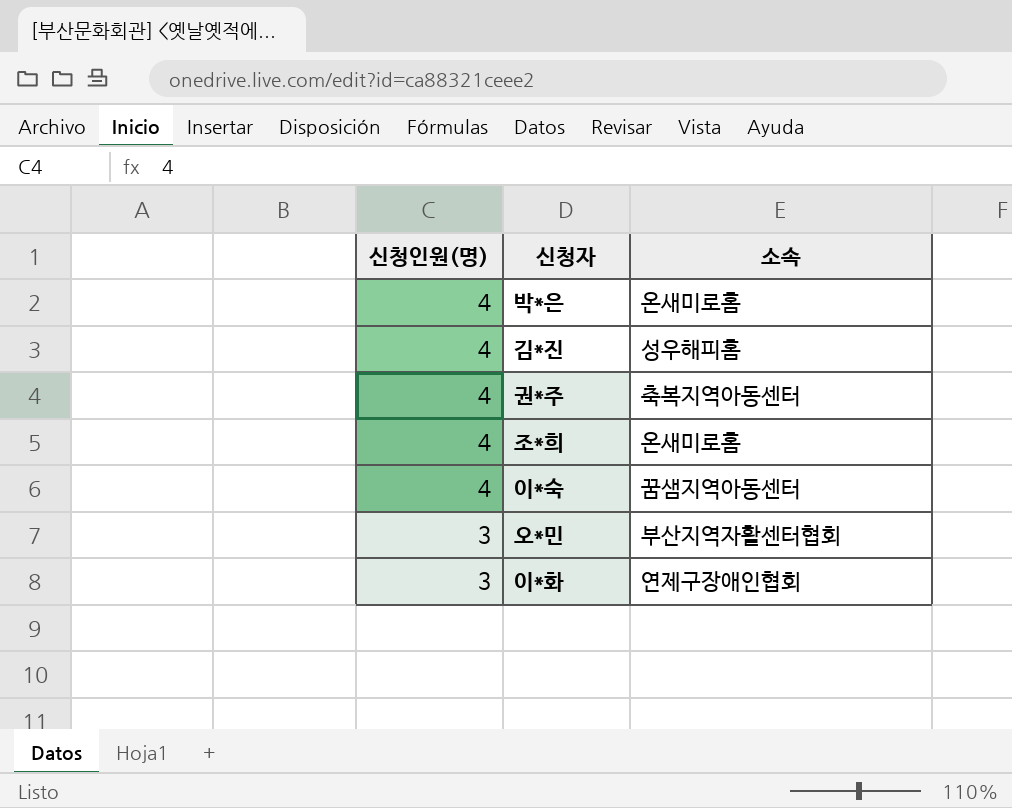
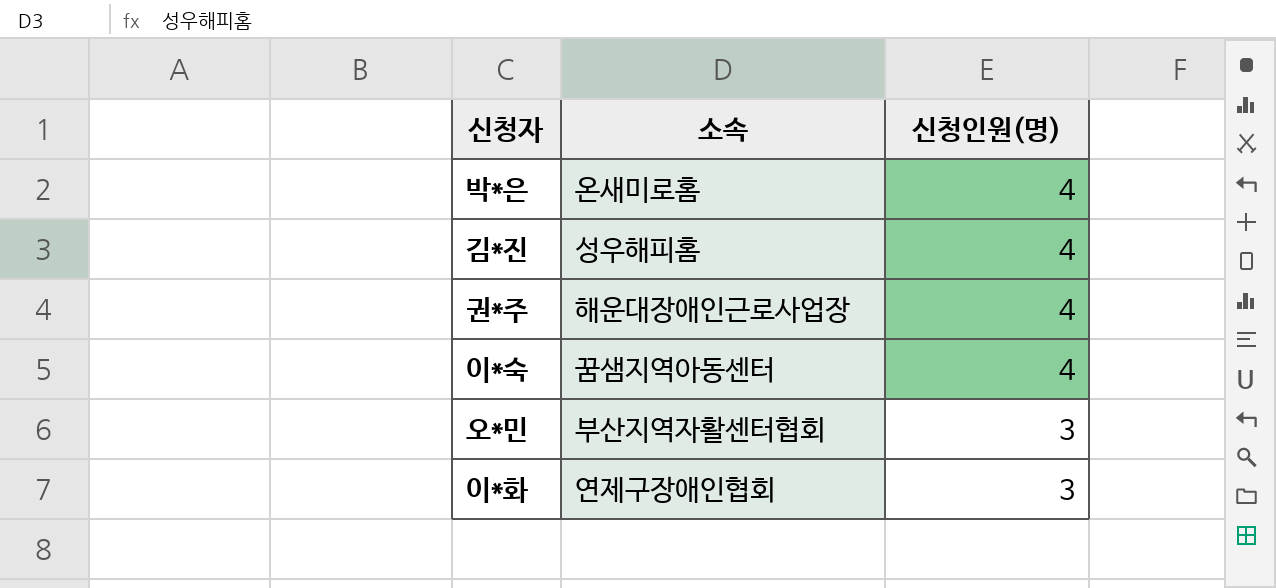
column 신청인원(명) | position: 1 -> 3
row 조*희: 4 | 온새미로홈 -> none
권*주 | 소속: 축복지역아동센터 -> 해운대장애인근로사업장

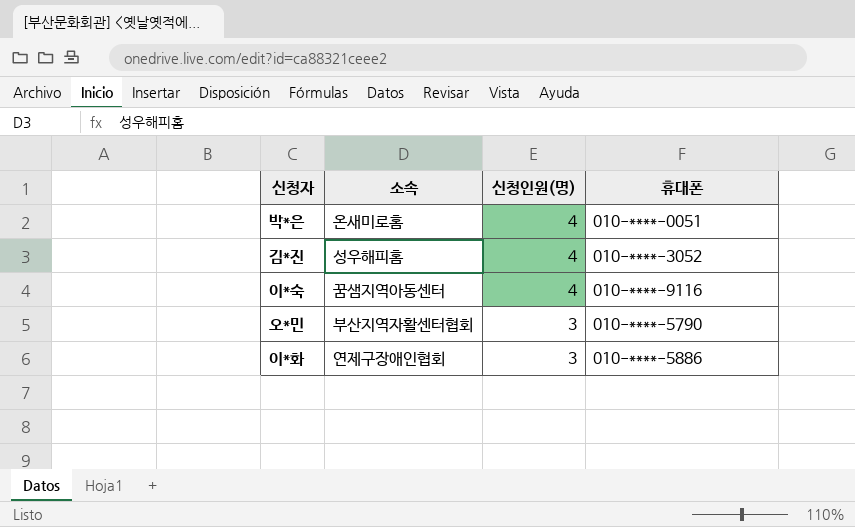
column 휴대폰 | position: none -> 4
row 권*주: 해운대장애인근로사업장 | 4 -> none

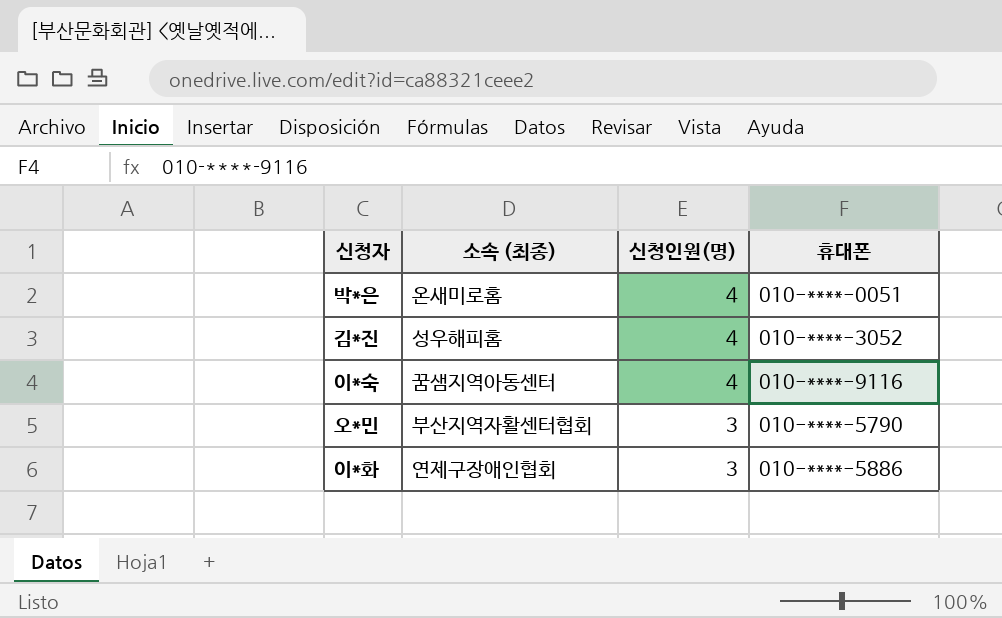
column name: 소속 -> 소속 (최종)

